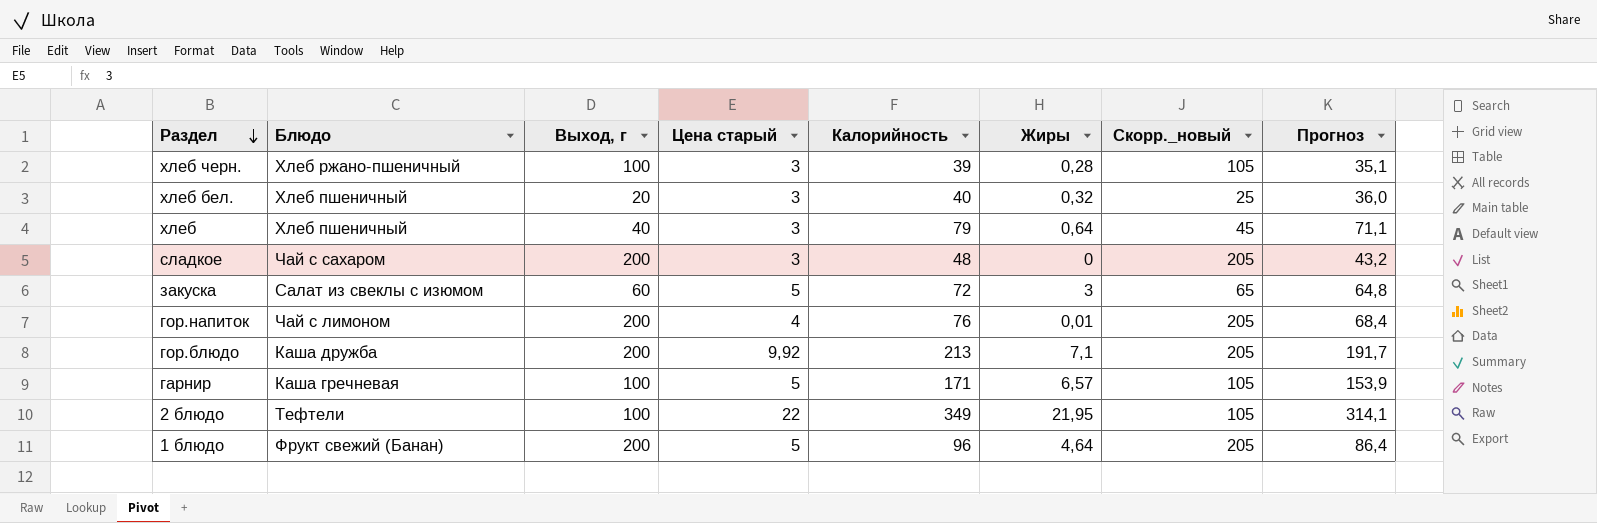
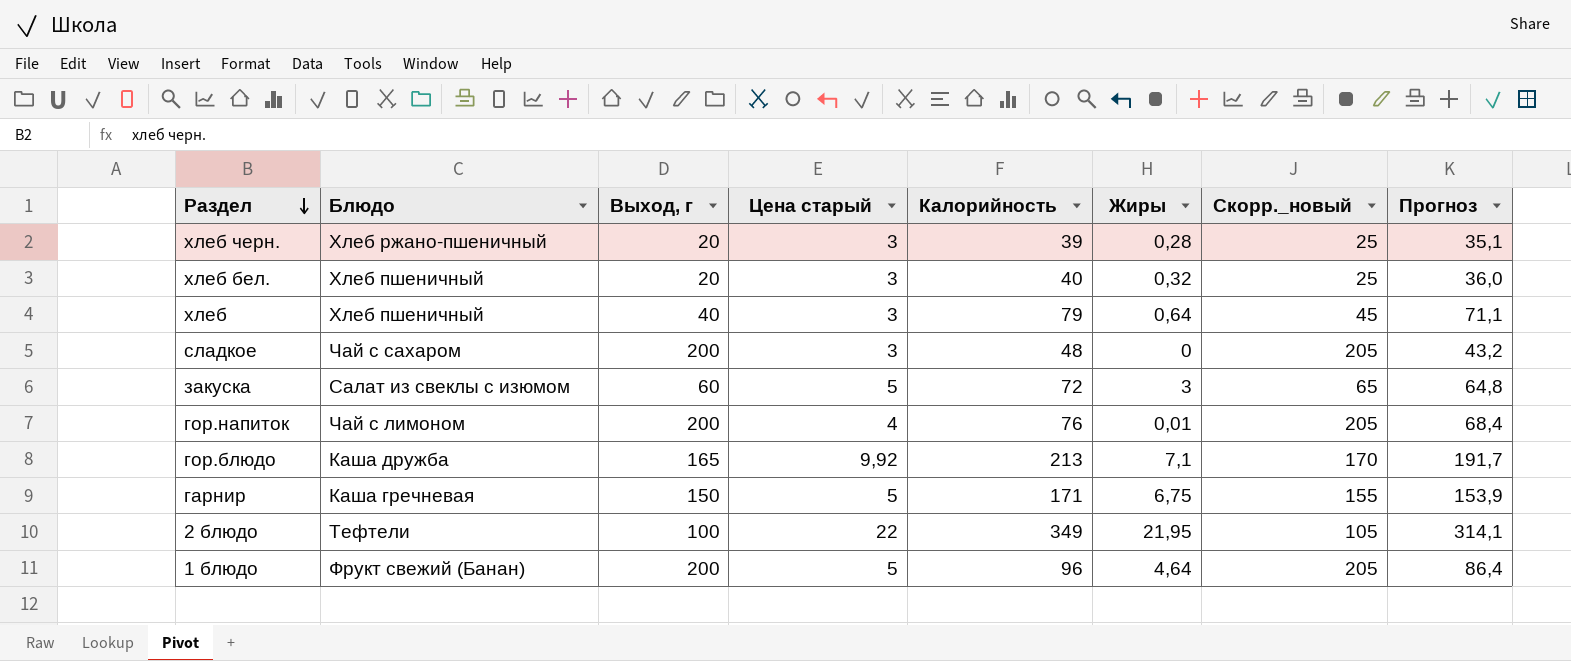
хлеб черн. | Выход, г: 100 -> 20
хлеб черн. | Скорр._новый: 105 -> 25
гор.блюдо | Выход, г: 200 -> 165
гор.блюдо | Скорр._новый: 205 -> 170
гарнир | Выход, г: 100 -> 150
гарнир | Жиры: 6,57 -> 6,75
гарнир | Скорр._новый: 105 -> 155

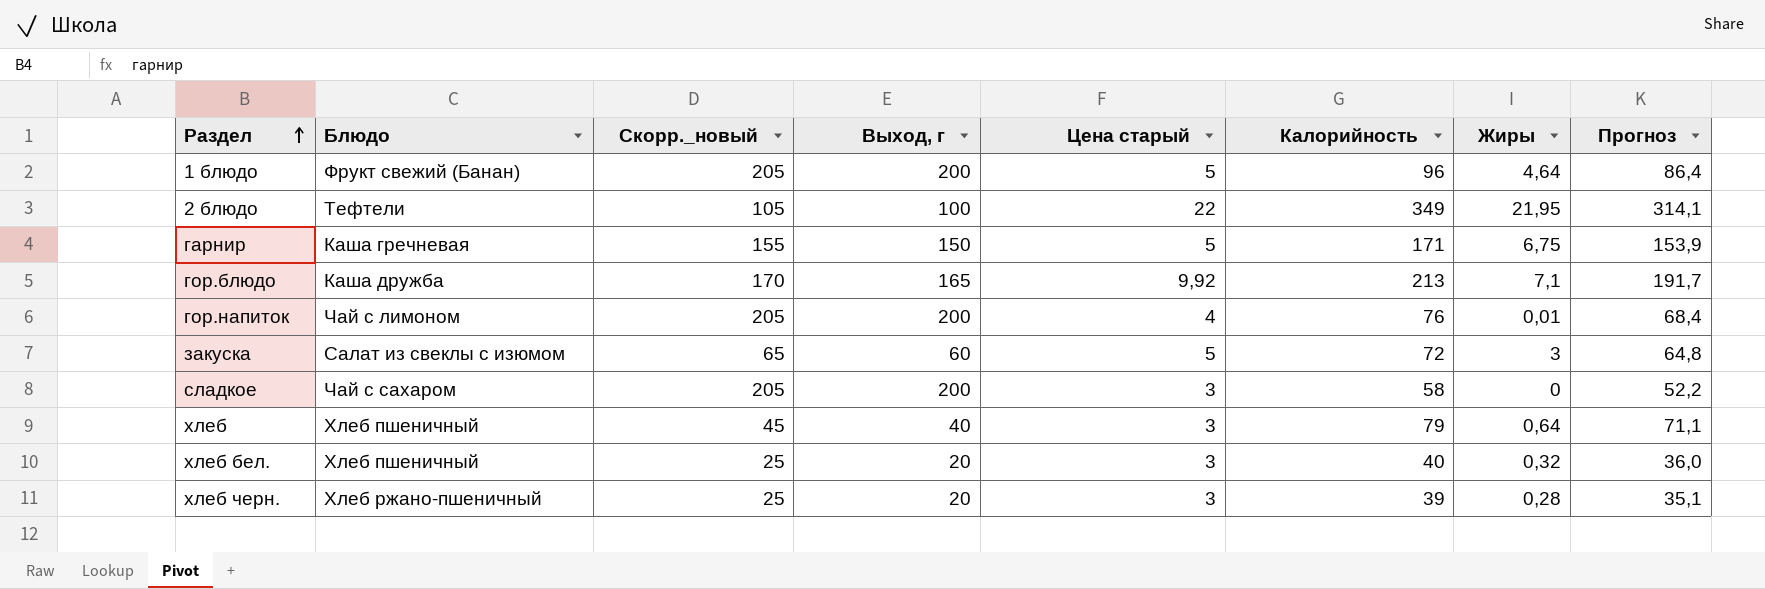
row order: Раздел descending -> Раздел ascending
column Скорр._новый | position: 7 -> 3
сладкое | Калорийность: 48 -> 58
сладкое | Прогноз: 43,2 -> 52,2

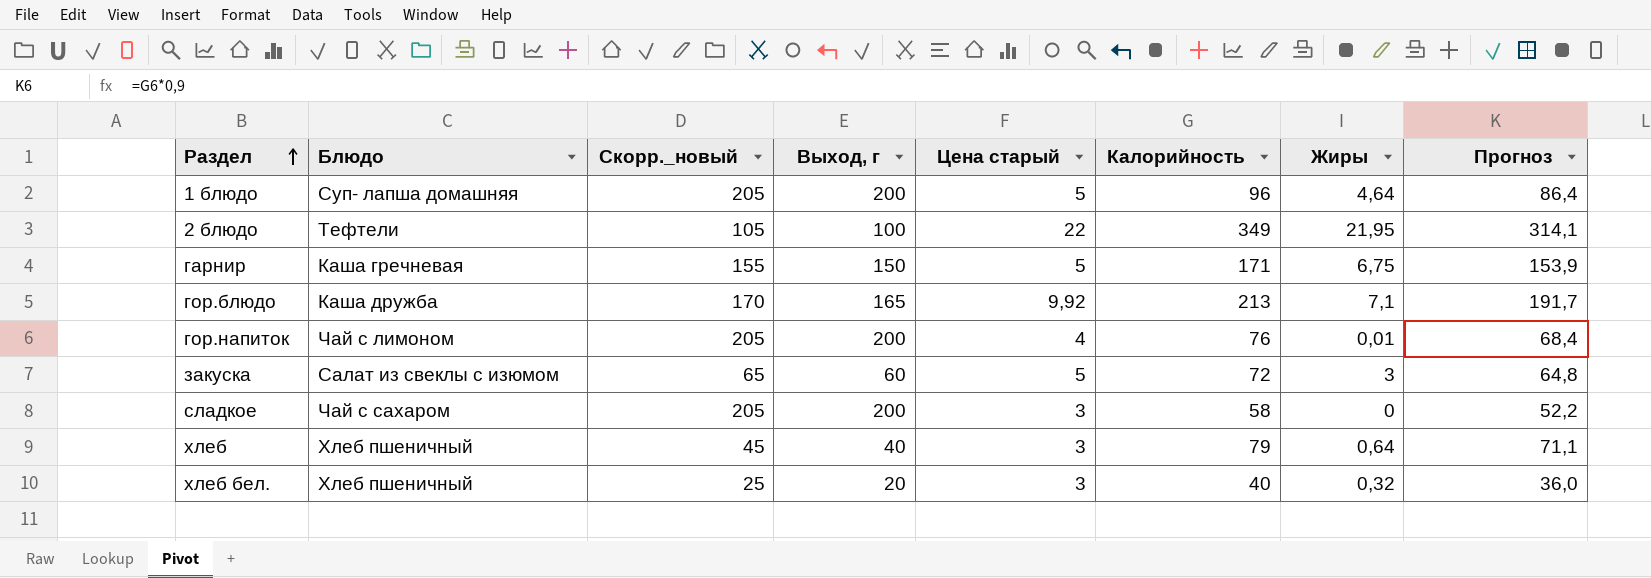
row хлеб черн.: Хлеб ржано-пшеничный | 25 | 20 | 3 | 39 | 0,28 | 35,1 -> none
1 блюдо | Блюдо: Фрукт свежий (Банан) -> Суп- лапша домашняя

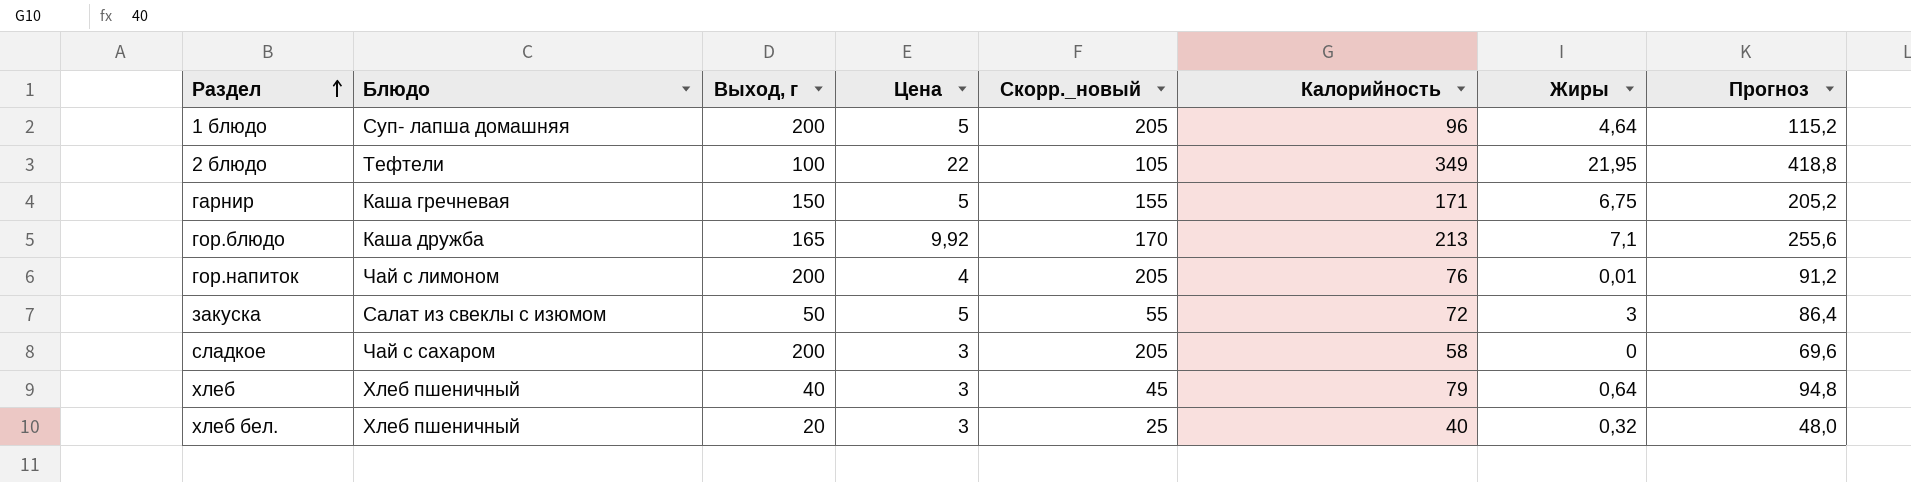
column name: Цена старый -> Цена
column Скорр._новый | position: 3 -> 5
column Прогноз | formula: [Калорийность] * 0,9 -> [Калорийность] * 1,2
закуска | Выход, г: 60 -> 50
закуска | Скорр._новый: 65 -> 55

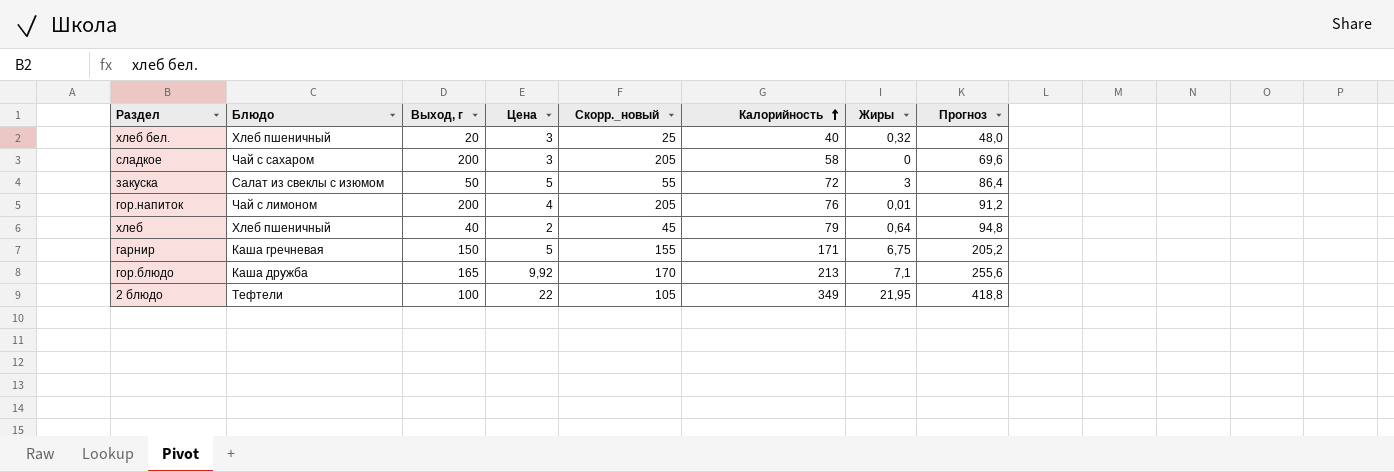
row order: Раздел ascending -> Калорийность ascending
row 1 блюдо: Суп- лапша домашняя | 200 | 5 | 205 | 96 | 4,64 | 115,2 -> none
хлеб | Цена: 3 -> 2

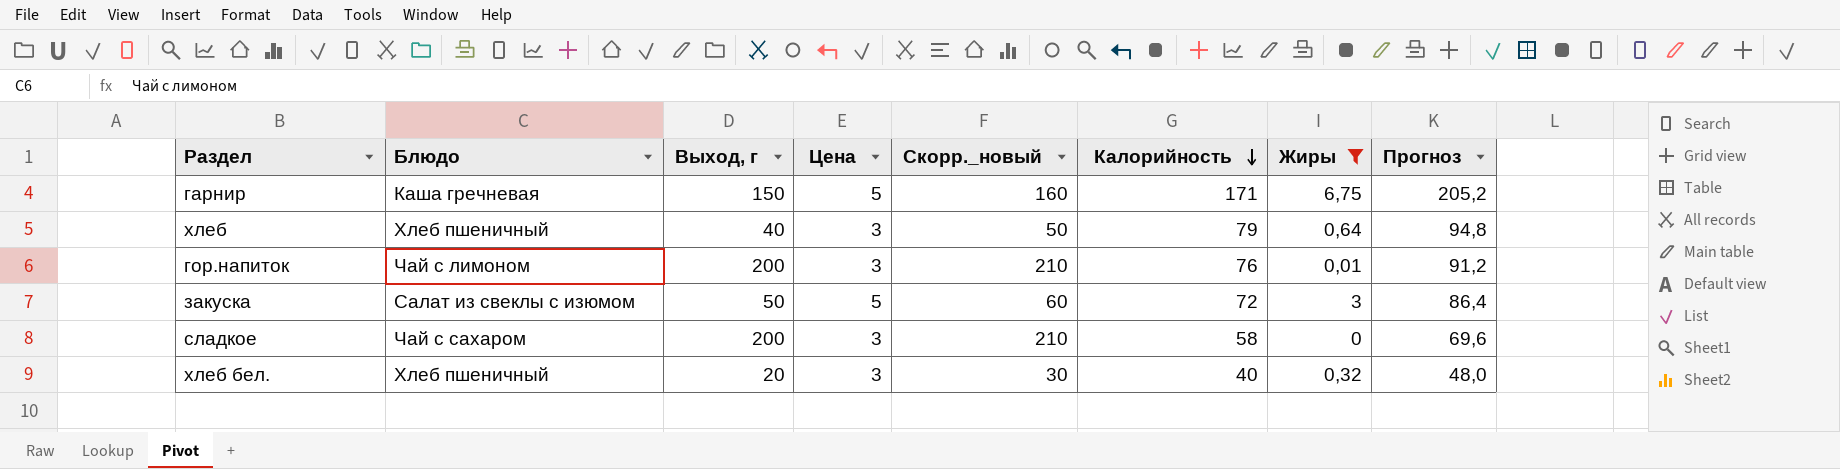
filter: none -> Жиры <= 6,75
row order: Калорийность ascending -> Калорийность descending
column Скорр._новый | formula: [Выход, г] + 5 -> [Выход, г] + 10
хлеб | Цена: 2 -> 3
гор.напиток | Цена: 4 -> 3

